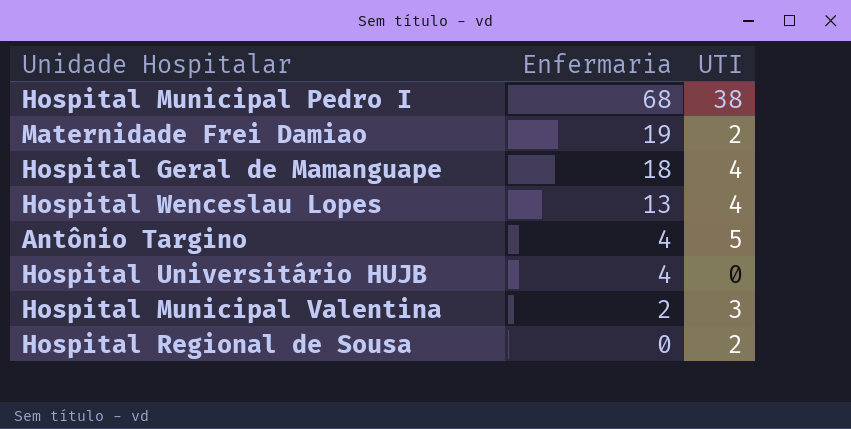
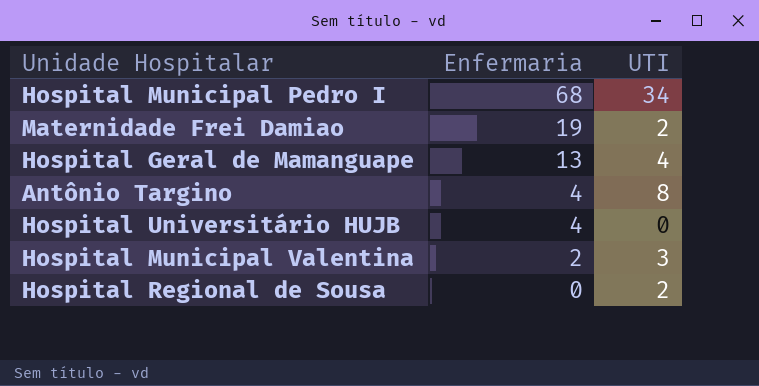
row Hospital Wenceslau Lopes: 13 | 4 -> none
Hospital Municipal Pedro I | UTI: 38 -> 34
Hospital Geral de Mamanguape | Enfermaria: 18 -> 13
Antônio Targino | UTI: 5 -> 8

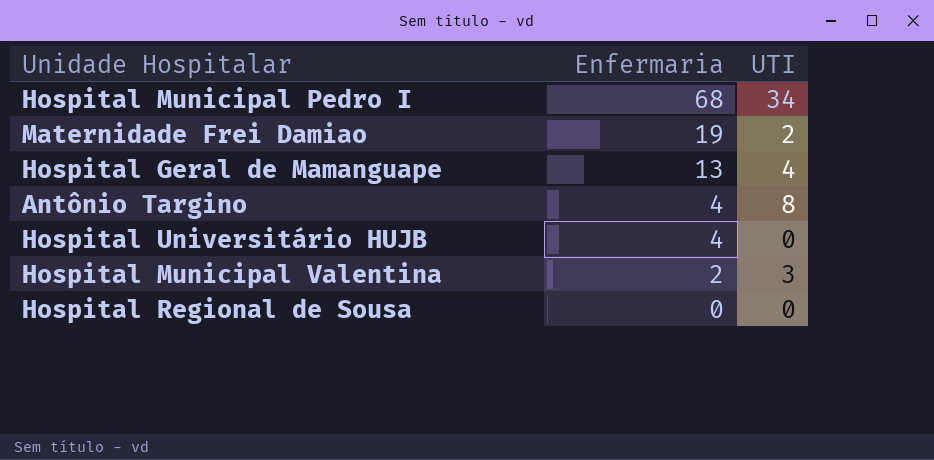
Hospital Regional de Sousa | UTI: 2 -> 0

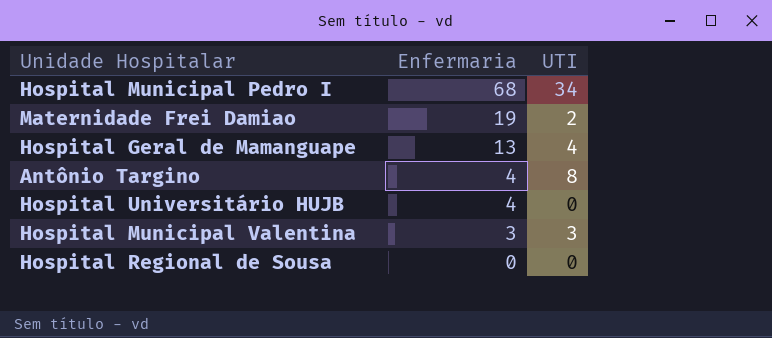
Hospital Municipal Valentina | Enfermaria: 2 -> 3

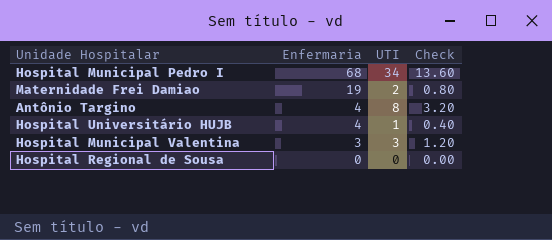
column Check | formula: none -> [UTI] * 0.4
row Hospital Geral de Mamanguape: 13 | 4 -> none
Hospital Universitário HUJB | UTI: 0 -> 1

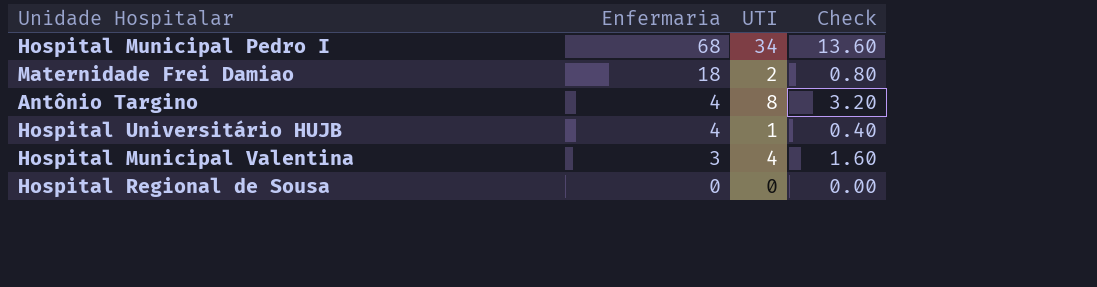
Maternidade Frei Damiao | Enfermaria: 19 -> 18
Hospital Municipal Valentina | UTI: 3 -> 4
Hospital Municipal Valentina | Check: 1.20 -> 1.60

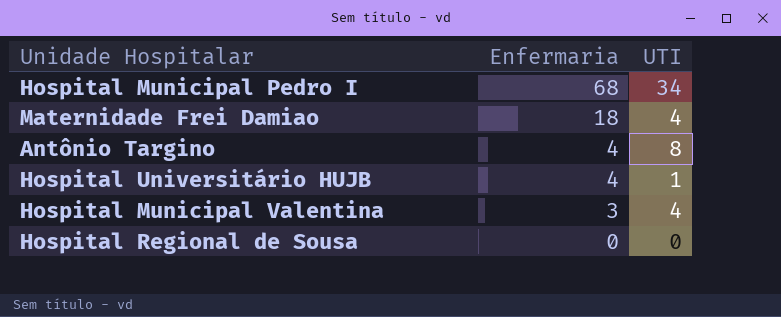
column Check | formula: [UTI] * 0.4 -> none
Maternidade Frei Damiao | UTI: 2 -> 4

